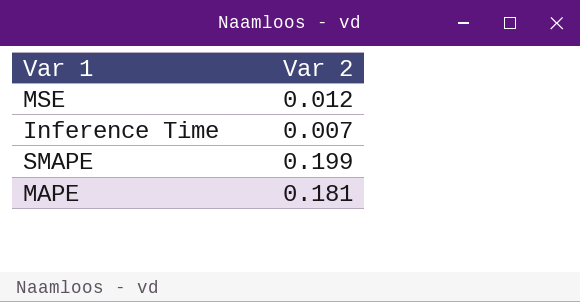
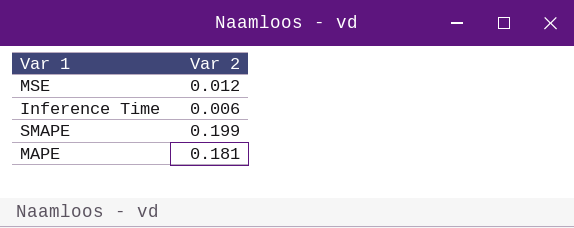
Inference Time | Var 2: 0.007 -> 0.006

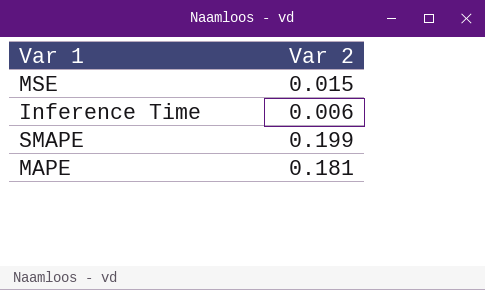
MSE | Var 2: 0.012 -> 0.015

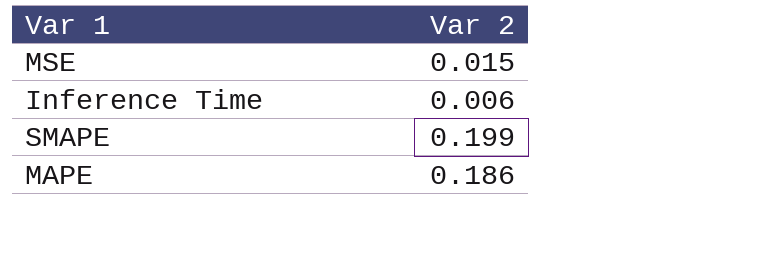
MAPE | Var 2: 0.181 -> 0.186

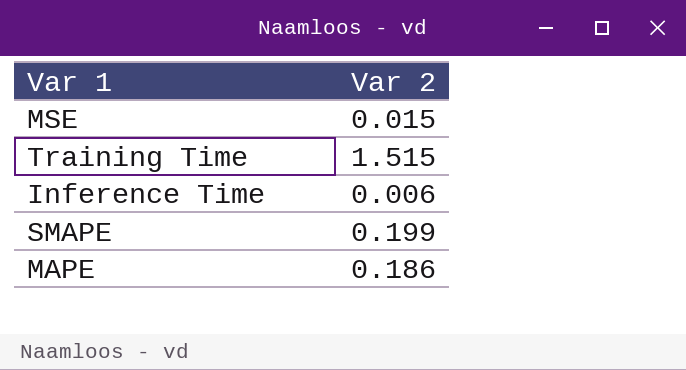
row Training Time: none -> 1.515

